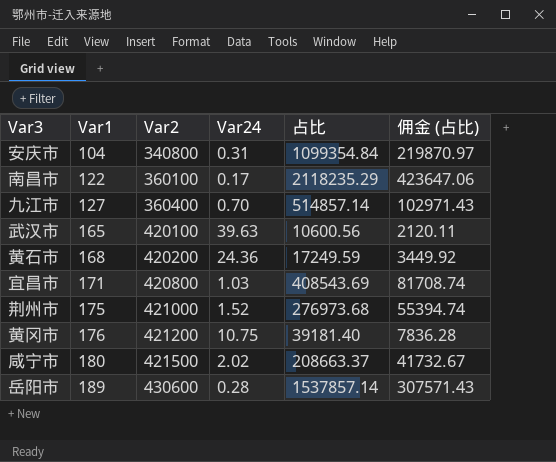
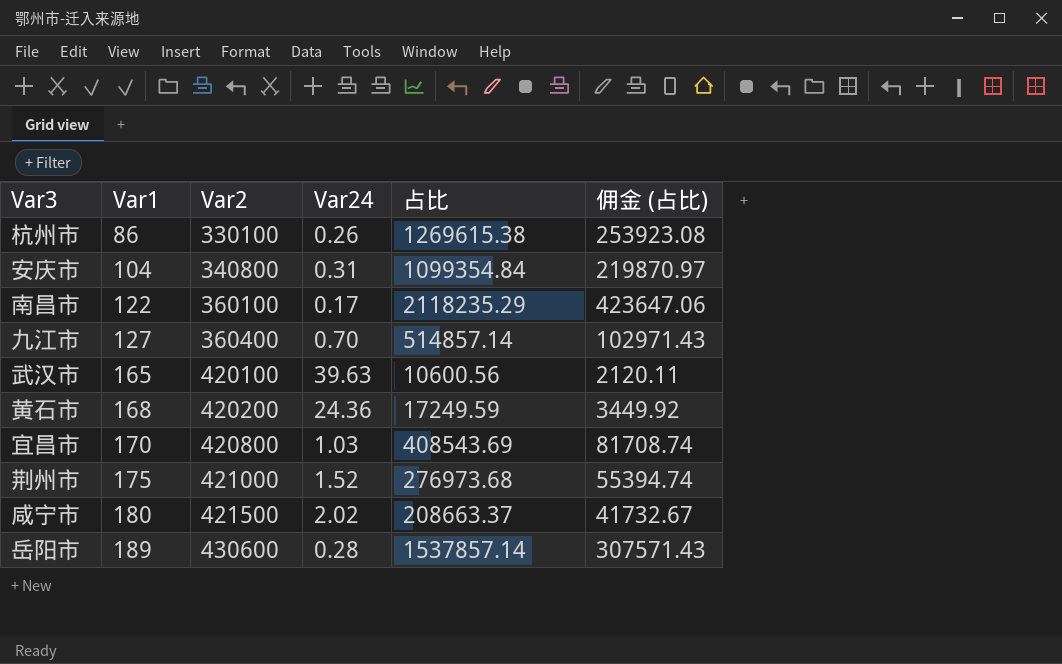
row 黄冈市: 176 | 421200 | 10.75 | 39181.40 | 7836.28 -> none
row 杭州市: none -> 86 | 330100 | 0.26 | 1269615.38 | 253923.08
宜昌市 | Var1: 171 -> 170

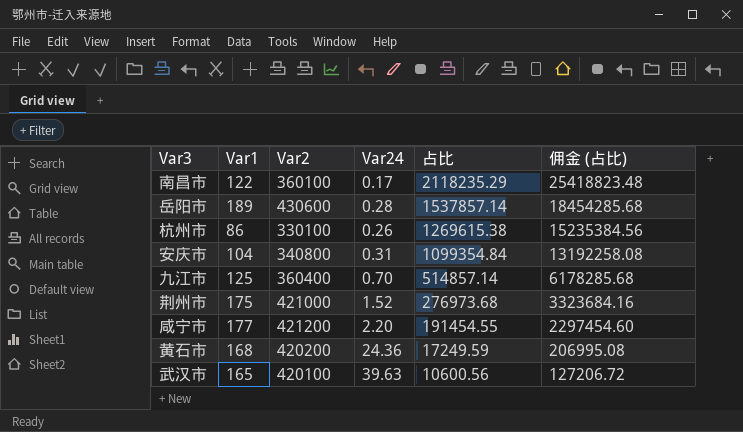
row order: Var1 ascending -> 占比 descending
column 佣金 (占比) | formula: [占比] * 0.2 -> [占比] * 12
row 宜昌市: 170 | 420800 | 1.03 | 408543.69 | 81708.74 -> none
九江市 | Var1: 127 -> 125
咸宁市 | Var1: 180 -> 177
咸宁市 | Var2: 421500 -> 421200
咸宁市 | Var24: 2.02 -> 2.20
咸宁市 | 占比: 208663.37 -> 191454.55

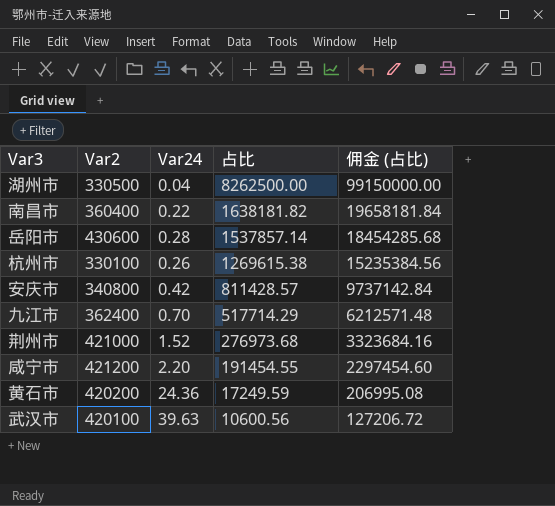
column Var1 | position: 2 -> none
row 湖州市: none -> 330500 | 0.04 | 8262500.00 | 99150000.00
南昌市 | Var2: 360100 -> 360400
南昌市 | Var24: 0.17 -> 0.22
南昌市 | 占比: 2118235.29 -> 1638181.82
南昌市 | 佣金 (占比): 25418823.48 -> 19658181.84
安庆市 | Var24: 0.31 -> 0.42
安庆市 | 占比: 1099354.84 -> 811428.57
安庆市 | 佣金 (占比): 13192258.08 -> 9737142.84
九江市 | Var2: 360400 -> 362400
九江市 | 占比: 514857.14 -> 517714.29
九江市 | 佣金 (占比): 6178285.68 -> 6212571.48

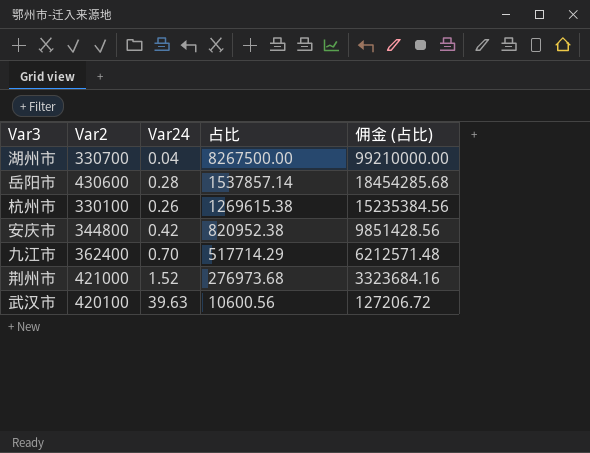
row 南昌市: 360400 | 0.22 | 1638181.82 | 19658181.84 -> none
row 咸宁市: 421200 | 2.20 | 191454.55 | 2297454.60 -> none
row 黄石市: 420200 | 24.36 | 17249.59 | 206995.08 -> none
湖州市 | Var2: 330500 -> 330700
湖州市 | 占比: 8262500.00 -> 8267500.00
湖州市 | 佣金 (占比): 99150000.00 -> 99210000.00
安庆市 | Var2: 340800 -> 344800
安庆市 | 占比: 811428.57 -> 820952.38
安庆市 | 佣金 (占比): 9737142.84 -> 9851428.56

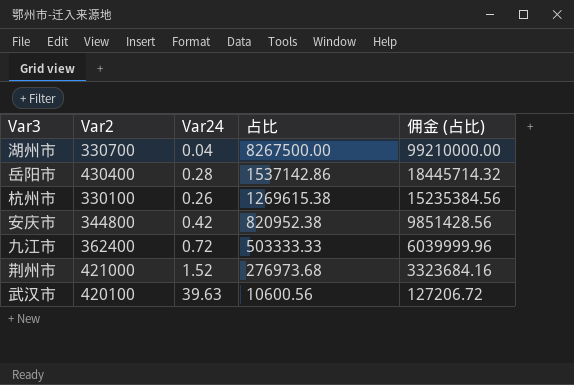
岳阳市 | Var2: 430600 -> 430400
岳阳市 | 占比: 1537857.14 -> 1537142.86
岳阳市 | 佣金 (占比): 18454285.68 -> 18445714.32
九江市 | Var24: 0.70 -> 0.72
九江市 | 占比: 517714.29 -> 503333.33
九江市 | 佣金 (占比): 6212571.48 -> 6039999.96

